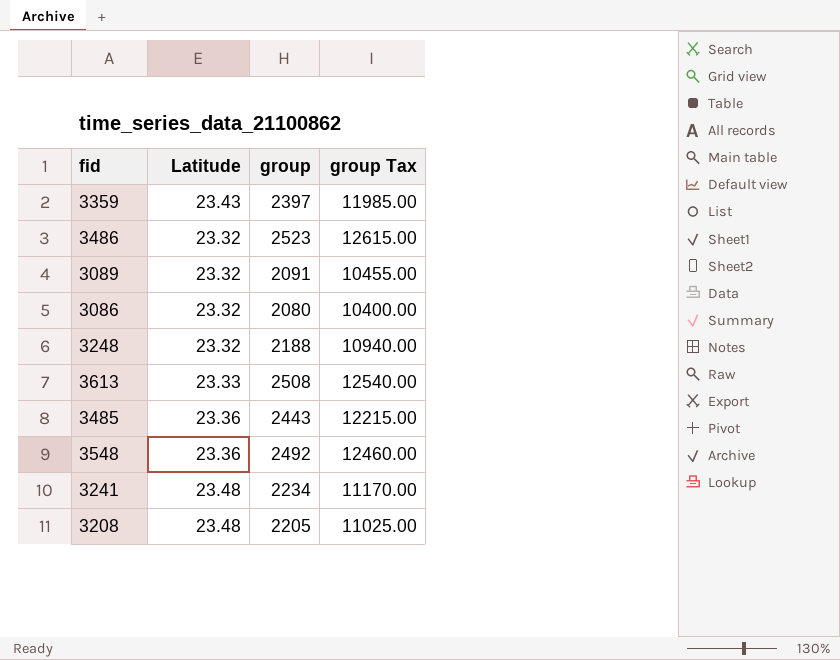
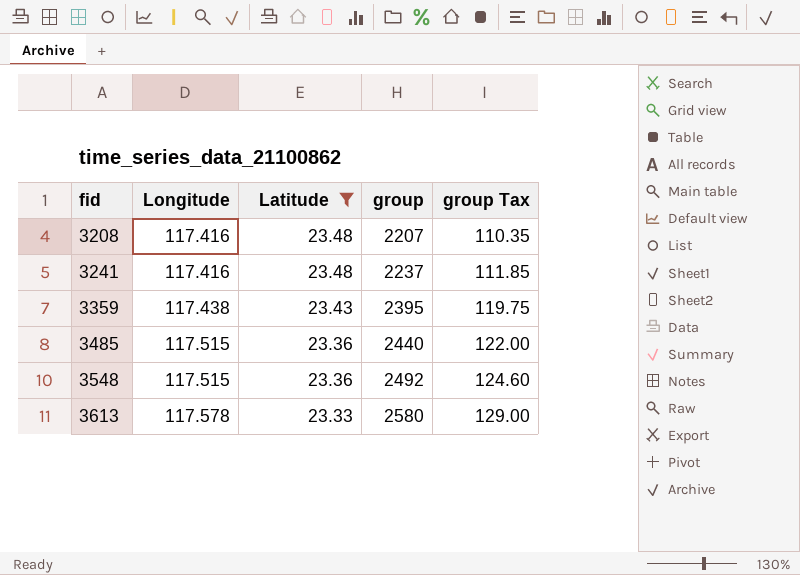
filter: none -> Latitude != 23.32
row order: none -> fid ascending
column Longitude | position: none -> 2
column group Tax | formula: [group] * 5 -> [group] * 0.05
3208 | group: 2205 -> 2207
3241 | group: 2234 -> 2237
3359 | group: 2397 -> 2395
3485 | group: 2443 -> 2440
3613 | group: 2508 -> 2580

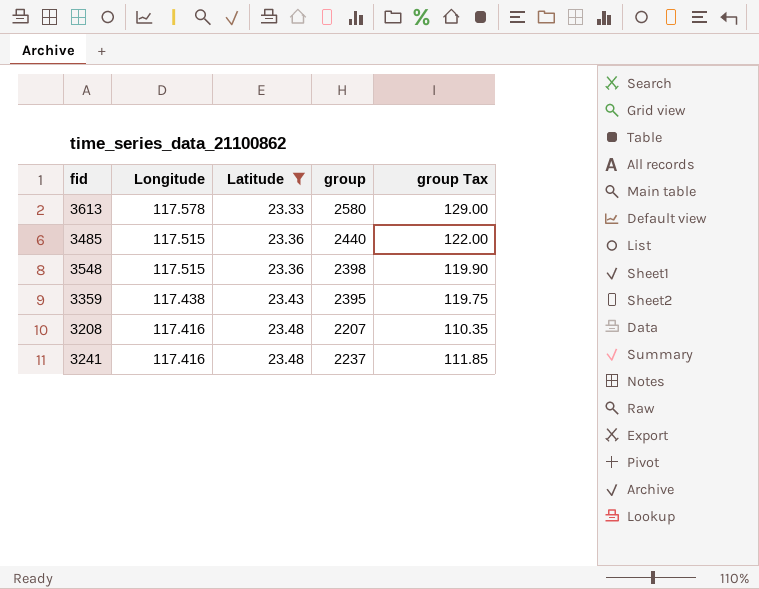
row order: fid ascending -> Longitude descending
3548 | group: 2492 -> 2398
3548 | group Tax: 124.60 -> 119.90

